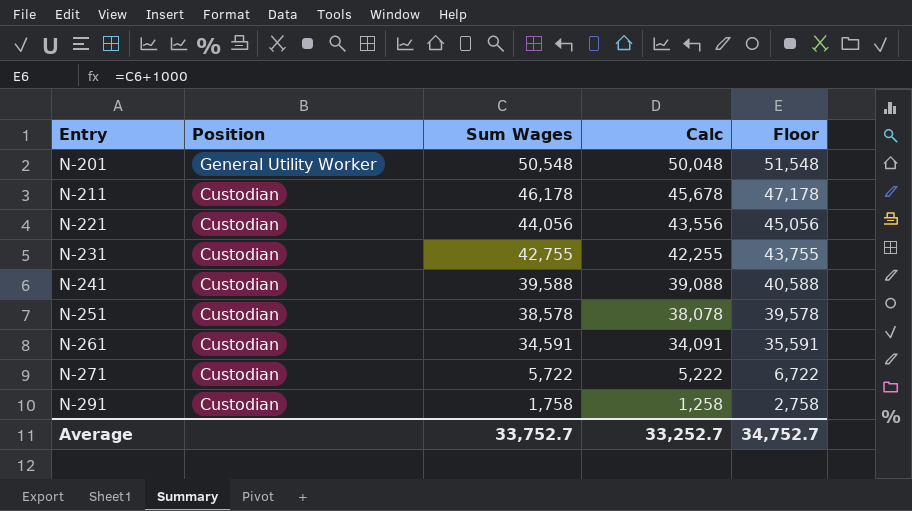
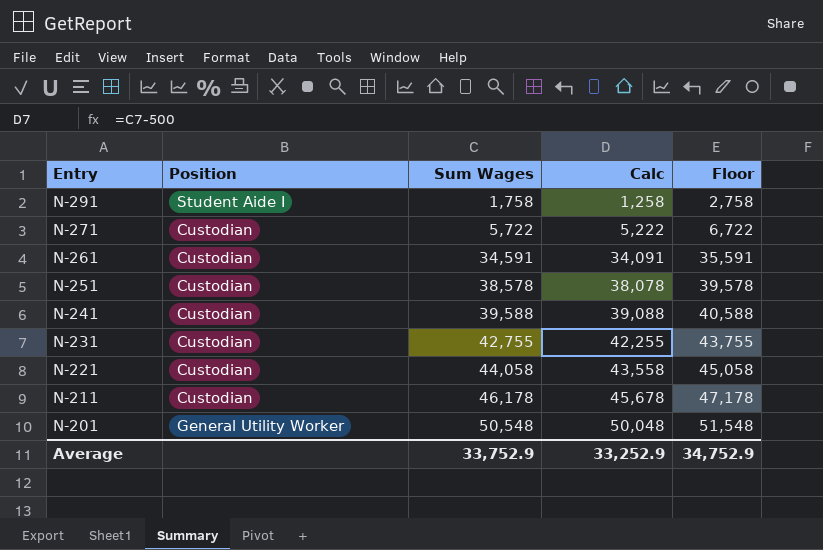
row order: Entry ascending -> Entry descending
N-291 | Position: Custodian -> Student Aide I
N-221 | Sum Wages: 44,056 -> 44,058
N-221 | Calc: 43,556 -> 43,558
N-221 | Floor: 45,056 -> 45,058
Average | Sum Wages: 33,752.7 -> 33,752.9
Average | Calc: 33,252.7 -> 33,252.9
Average | Floor: 34,752.7 -> 34,752.9

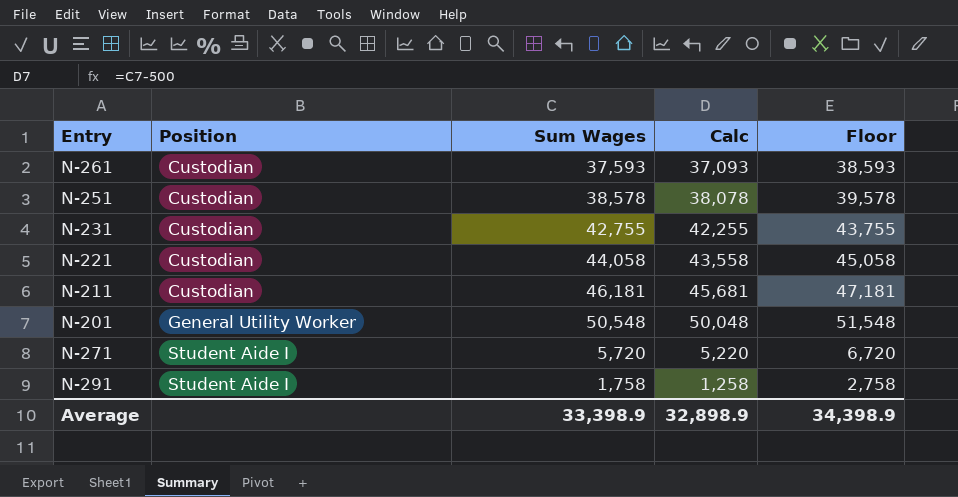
row order: Entry descending -> Position ascending
row N-241: Custodian | 39,588 | 39,088 | 40,588 -> none
N-261 | Sum Wages: 34,591 -> 37,593
N-261 | Calc: 34,091 -> 37,093
N-261 | Floor: 35,591 -> 38,593
N-211 | Sum Wages: 46,178 -> 46,181
N-211 | Calc: 45,678 -> 45,681
N-211 | Floor: 47,178 -> 47,181
N-271 | Position: Custodian -> Student Aide I
N-271 | Sum Wages: 5,722 -> 5,720
N-271 | Calc: 5,222 -> 5,220
N-271 | Floor: 6,722 -> 6,720
Average | Sum Wages: 33,752.9 -> 33,398.9
Average | Calc: 33,252.9 -> 32,898.9
Average | Floor: 34,752.9 -> 34,398.9

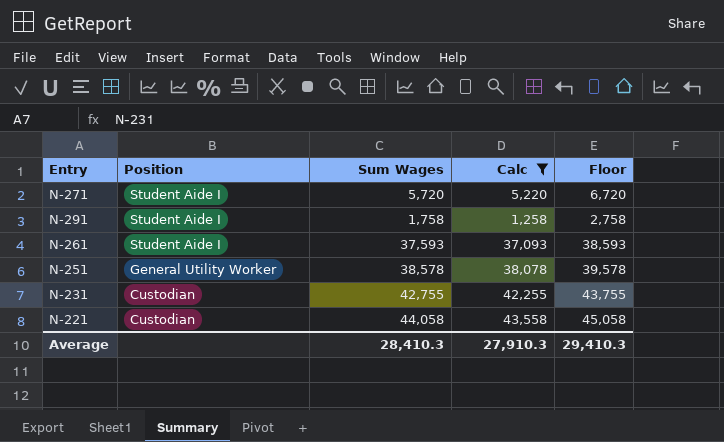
filter: none -> Calc <= 43,558
row order: Position ascending -> Position descending
N-261 | Position: Custodian -> Student Aide I
N-251 | Position: Custodian -> General Utility Worker
Average | Sum Wages: 33,398.9 -> 28,410.3
Average | Calc: 32,898.9 -> 27,910.3
Average | Floor: 34,398.9 -> 29,410.3

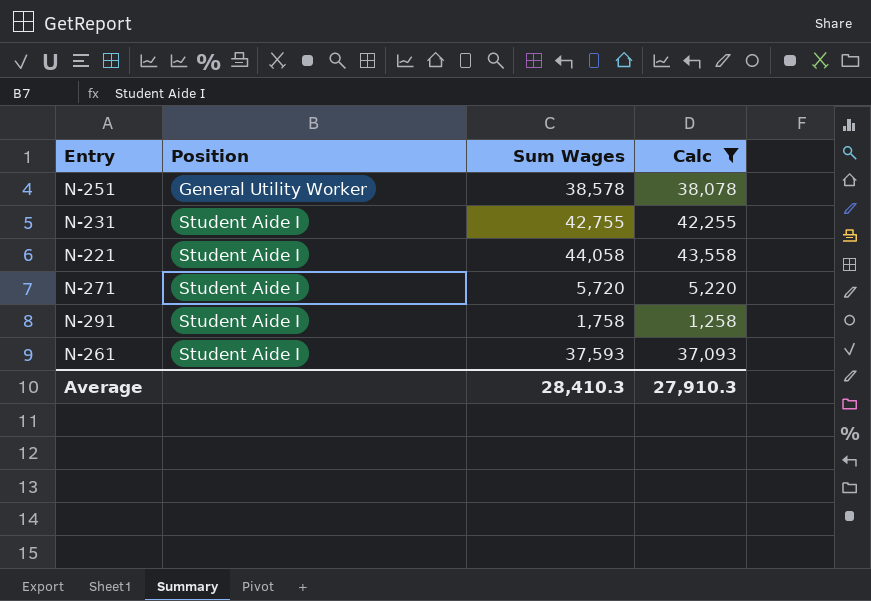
row order: Position descending -> Position ascending
column Floor | formula: [Sum Wages] + 1000 -> none
N-231 | Position: Custodian -> Student Aide I
N-221 | Position: Custodian -> Student Aide I

